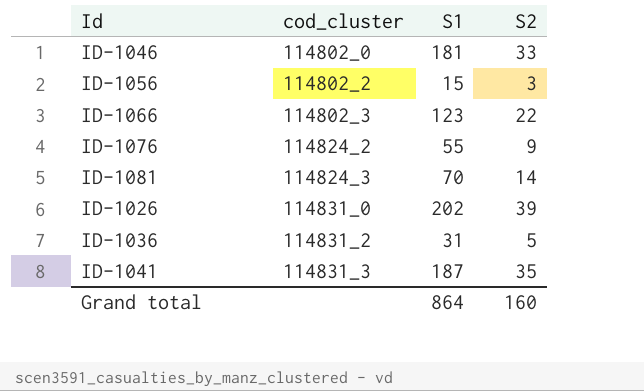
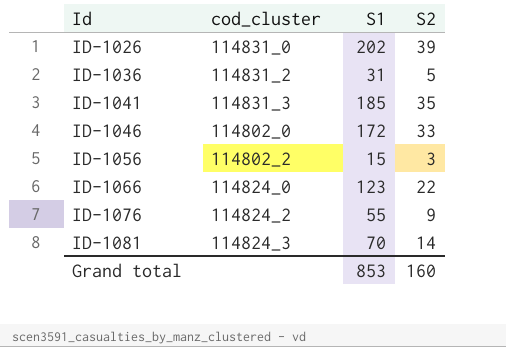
row order: cod_cluster ascending -> Id ascending
ID-1041 | S1: 187 -> 185
ID-1046 | S1: 181 -> 172
ID-1066 | cod_cluster: 114802_3 -> 114824_0
Grand total | S1: 864 -> 853

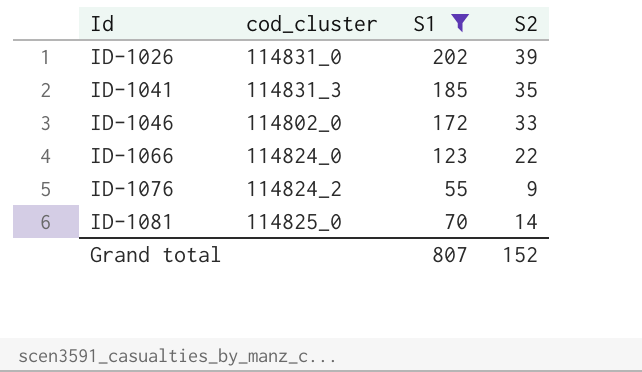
filter: none -> S1 >= 55
ID-1081 | cod_cluster: 114824_3 -> 114825_0
Grand total | S1: 853 -> 807
Grand total | S2: 160 -> 152

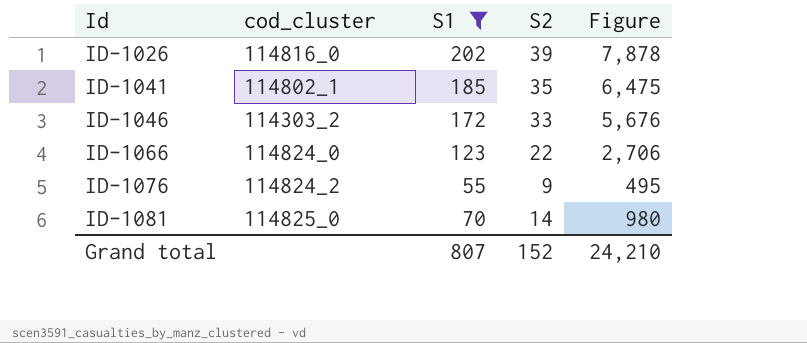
column Figure | formula: none -> [S1] * [S2]
ID-1026 | cod_cluster: 114831_0 -> 114816_0
ID-1041 | cod_cluster: 114831_3 -> 114802_1
ID-1046 | cod_cluster: 114802_0 -> 114303_2

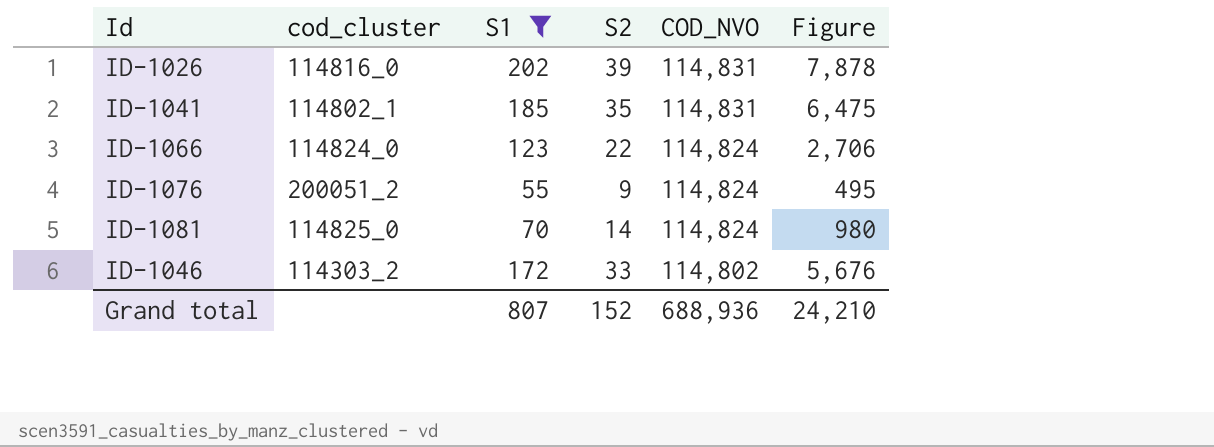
row order: Id ascending -> COD_NVO descending
column COD_NVO | position: none -> 5
ID-1076 | cod_cluster: 114824_2 -> 200051_2

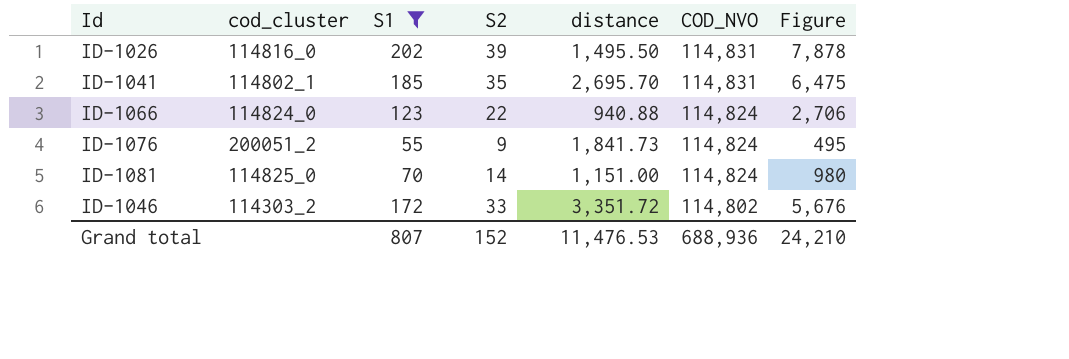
column distance | position: none -> 5

